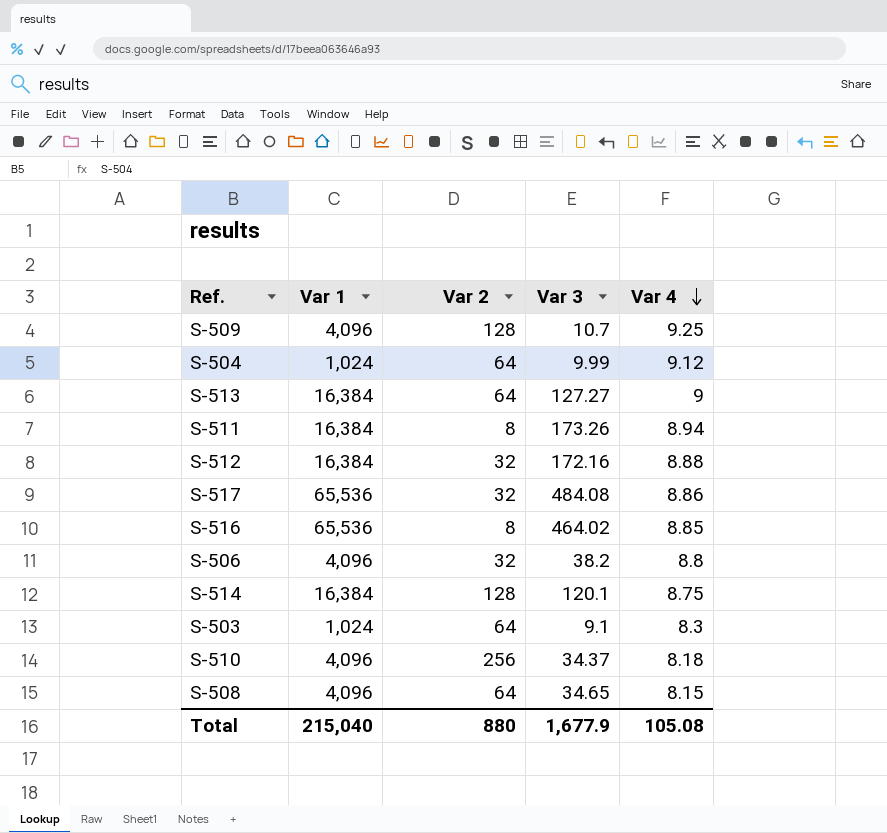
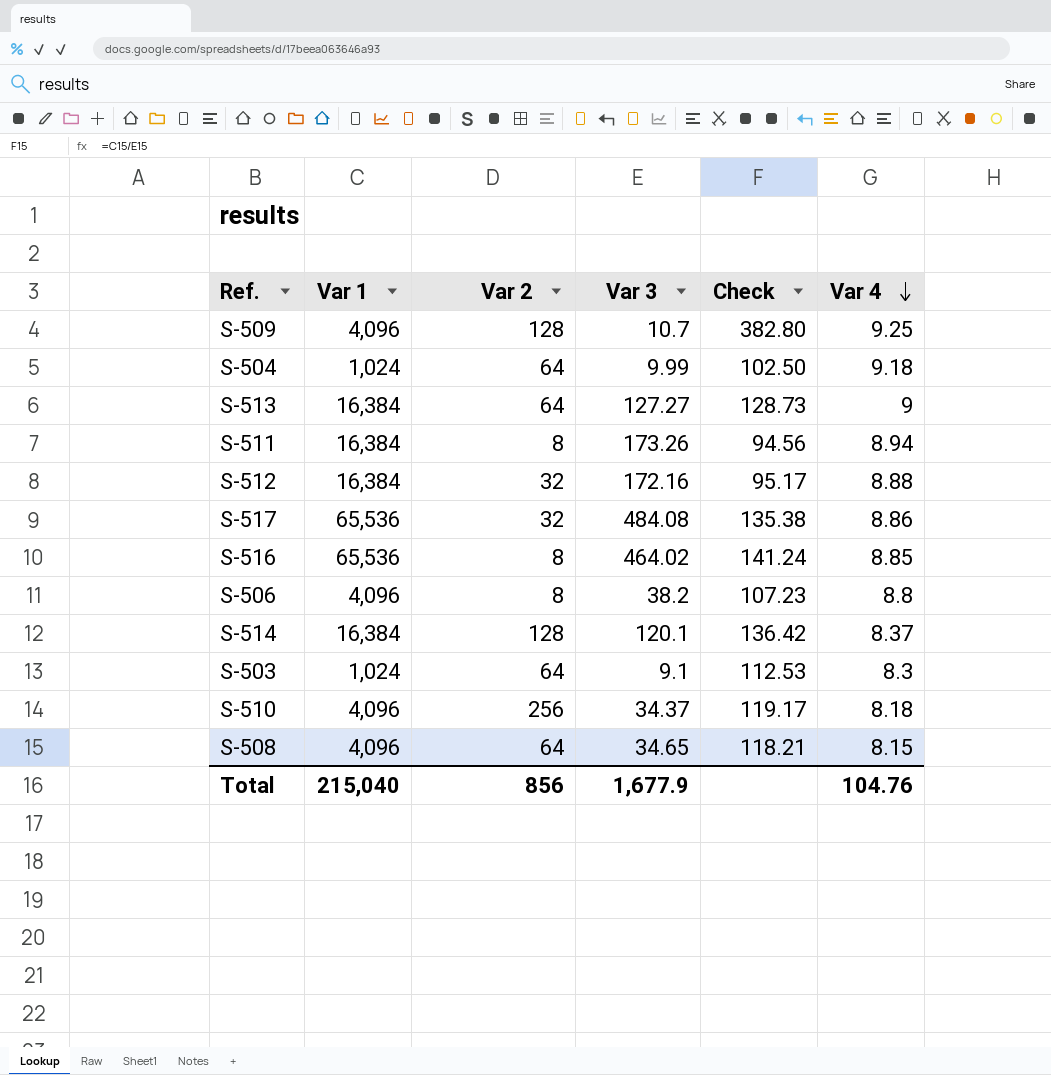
column Check | formula: none -> [Var 1] / [Var 3]
S-504 | Var 4: 9.12 -> 9.18
S-506 | Var 2: 32 -> 8
S-514 | Var 4: 8.75 -> 8.37
Total | Var 2: 880 -> 856
Total | Var 4: 105.08 -> 104.76

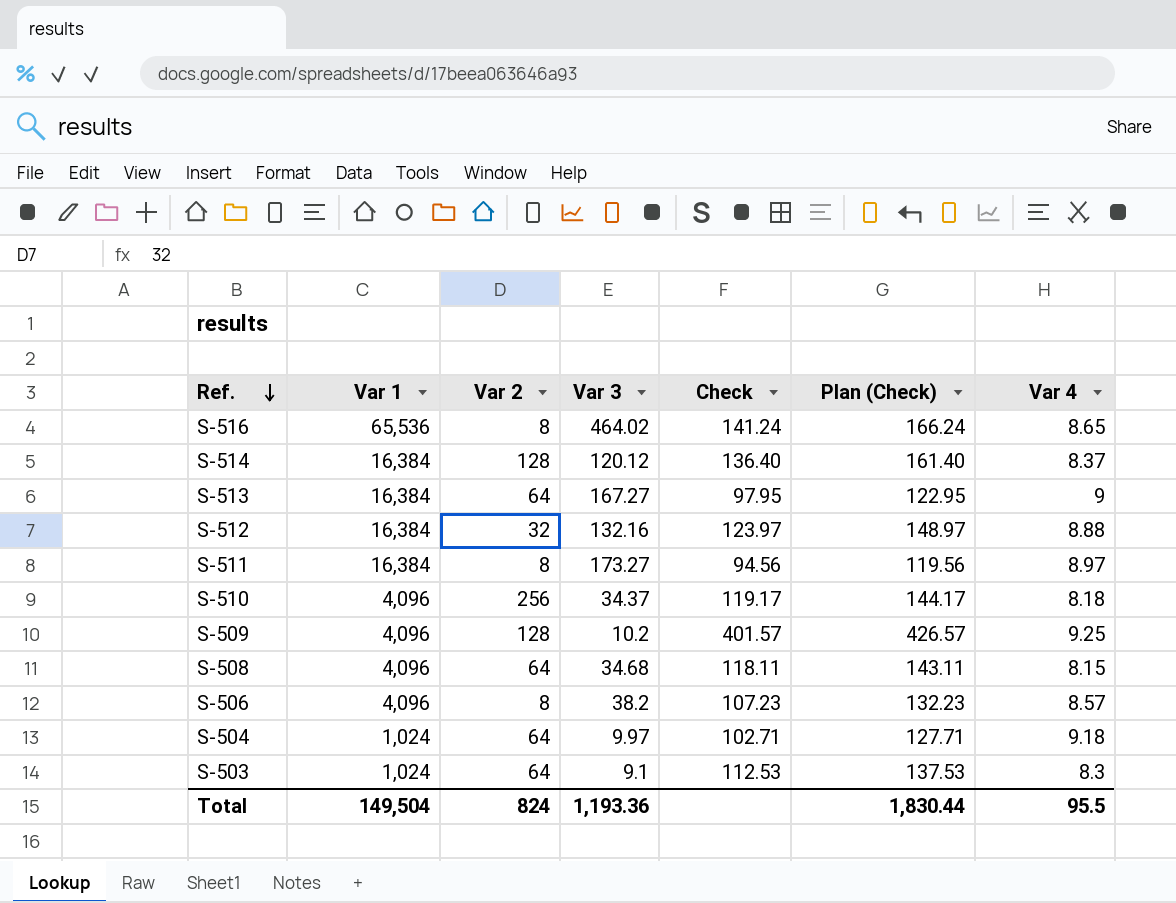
row order: Var 4 descending -> Ref. descending
column Plan (Check) | formula: none -> [Check] + 25
row S-517: 65,536 | 32 | 484.08 | 135.38 | 8.86 -> none
S-516 | Var 4: 8.85 -> 8.65
S-514 | Var 3: 120.1 -> 120.12
S-514 | Check: 136.42 -> 136.40
S-513 | Var 3: 127.27 -> 167.27
S-513 | Check: 128.73 -> 97.95
S-512 | Var 3: 172.16 -> 132.16
S-512 | Check: 95.17 -> 123.97
S-511 | Var 3: 173.26 -> 173.27
S-511 | Var 4: 8.94 -> 8.97
S-509 | Var 3: 10.7 -> 10.2
S-509 | Check: 382.80 -> 401.57
S-508 | Var 3: 34.65 -> 34.68
S-508 | Check: 118.21 -> 118.11
S-506 | Var 4: 8.8 -> 8.57
S-504 | Var 3: 9.99 -> 9.97
S-504 | Check: 102.50 -> 102.71
Total | Var 1: 215,040 -> 149,504
Total | Var 2: 856 -> 824
Total | Var 3: 1,677.9 -> 1,193.36
Total | Var 4: 104.76 -> 95.5

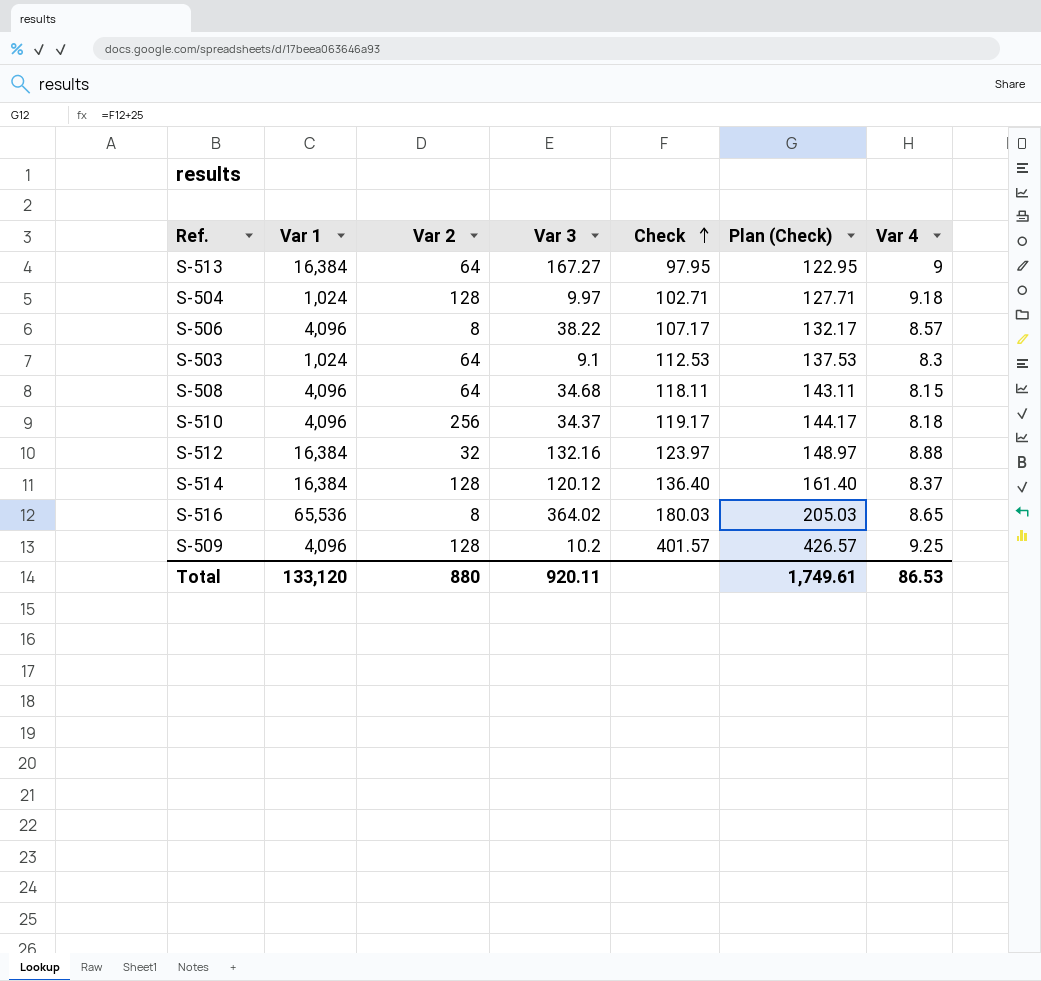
row order: Ref. descending -> Check ascending
row S-511: 16,384 | 8 | 173.27 | 94.56 | 119.56 | 8.97 -> none
S-504 | Var 2: 64 -> 128
S-506 | Var 3: 38.2 -> 38.22
S-506 | Check: 107.23 -> 107.17
S-506 | Plan (Check): 132.23 -> 132.17
S-516 | Var 3: 464.02 -> 364.02
S-516 | Check: 141.24 -> 180.03
S-516 | Plan (Check): 166.24 -> 205.03
Total | Var 1: 149,504 -> 133,120
Total | Var 2: 824 -> 880
Total | Var 3: 1,193.36 -> 920.11
Total | Plan (Check): 1,830.44 -> 1,749.61
Total | Var 4: 95.5 -> 86.53

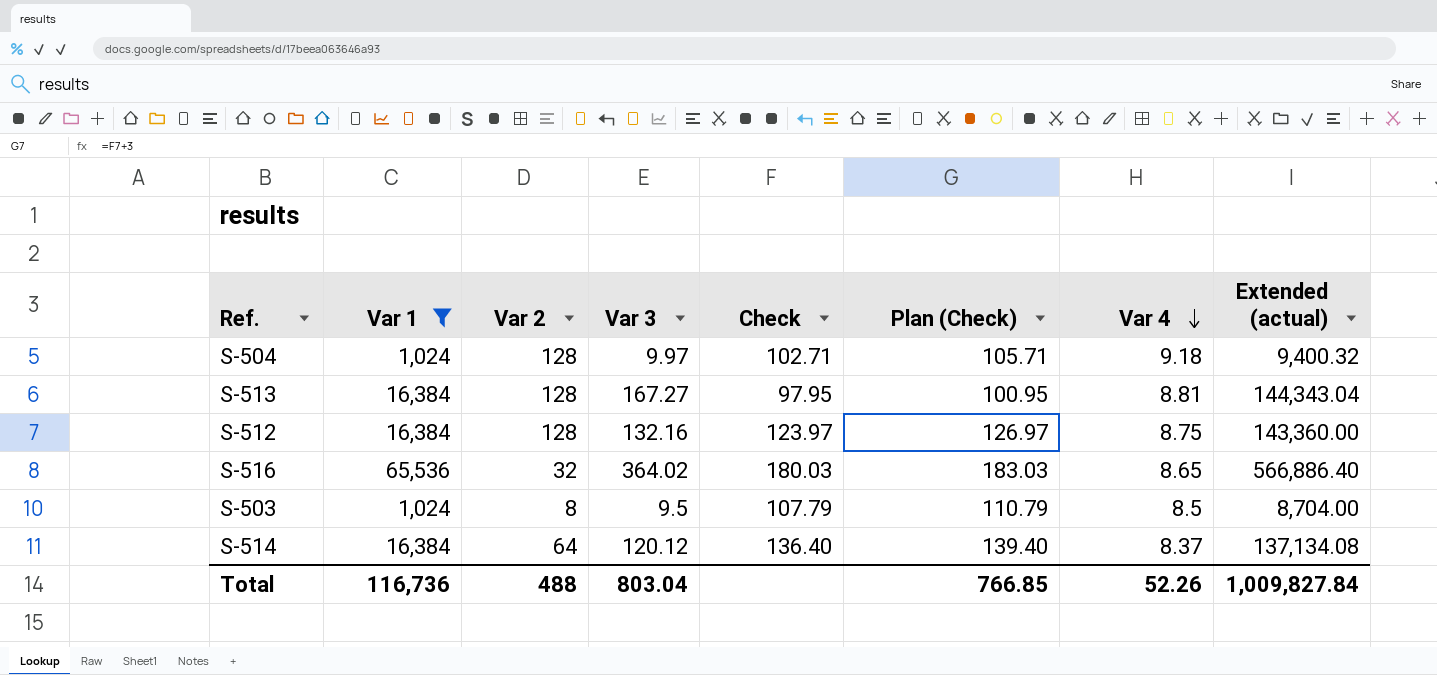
filter: none -> Var 1 != 4,096
row order: Check ascending -> Var 4 descending
column Plan (Check) | formula: [Check] + 25 -> [Check] + 3
column Extended (actual) | formula: none -> [Var 1] * [Var 4]
S-513 | Var 2: 64 -> 128
S-513 | Var 4: 9 -> 8.81
S-512 | Var 2: 32 -> 128
S-512 | Var 4: 8.88 -> 8.75
S-516 | Var 2: 8 -> 32
S-503 | Var 2: 64 -> 8
S-503 | Var 3: 9.1 -> 9.5
S-503 | Check: 112.53 -> 107.79
S-503 | Var 4: 8.3 -> 8.5
S-514 | Var 2: 128 -> 64
Total | Var 1: 133,120 -> 116,736
Total | Var 2: 880 -> 488
Total | Var 3: 920.11 -> 803.04
Total | Plan (Check): 1,749.61 -> 766.85
Total | Var 4: 86.53 -> 52.26

